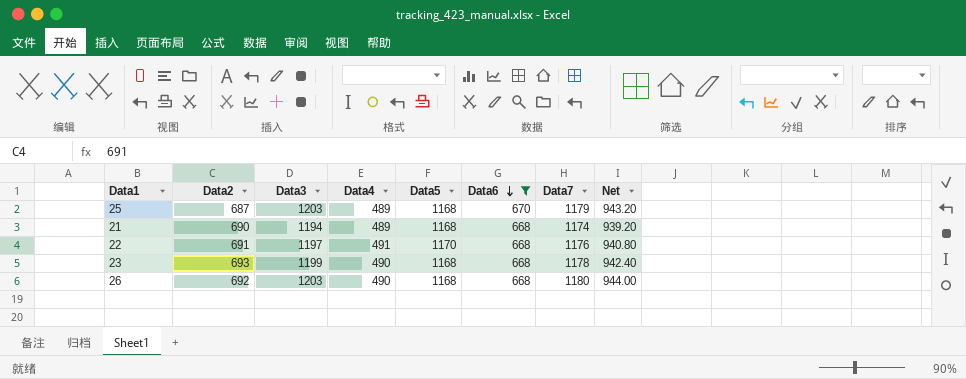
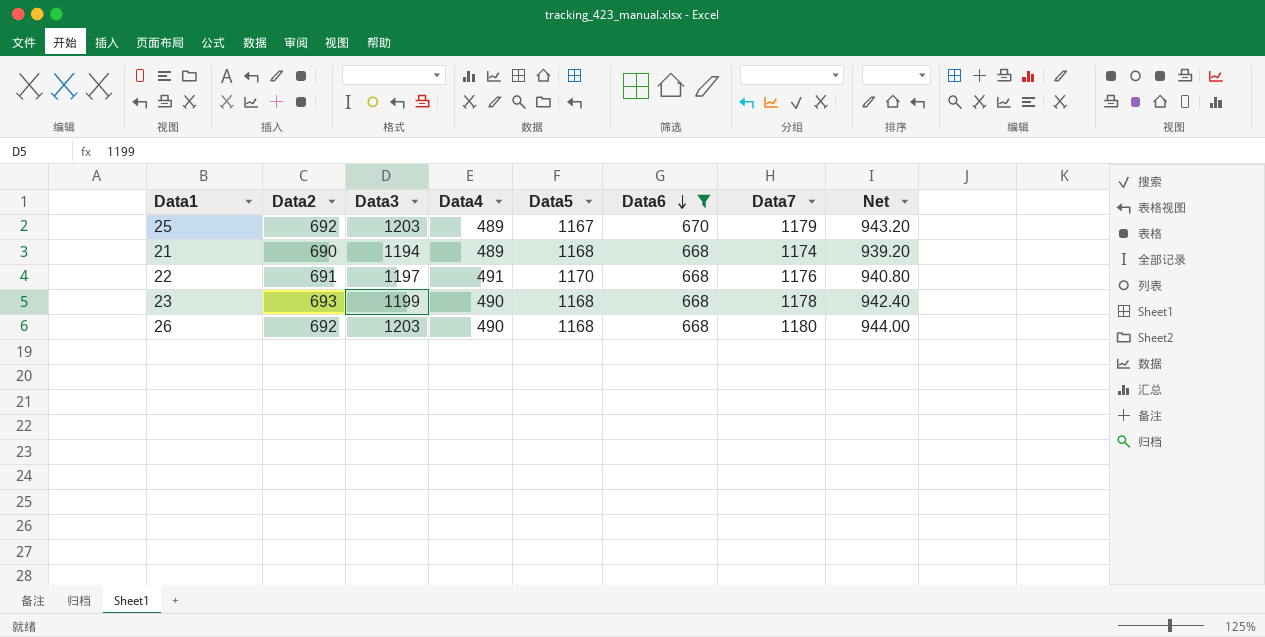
25 | Data2: 687 -> 692
25 | Data5: 1168 -> 1167

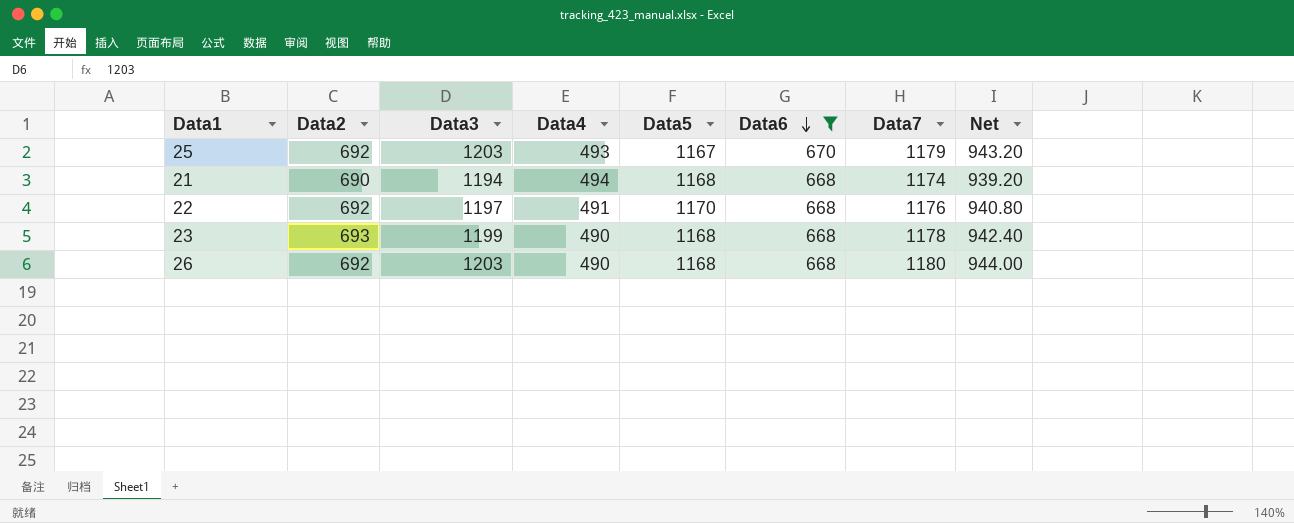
25 | Data4: 489 -> 493
21 | Data4: 489 -> 494
22 | Data2: 691 -> 692

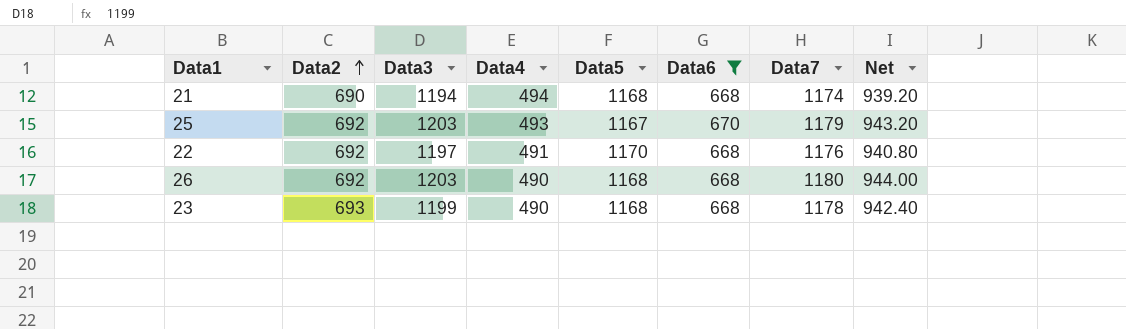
row order: Data6 descending -> Data2 ascending

